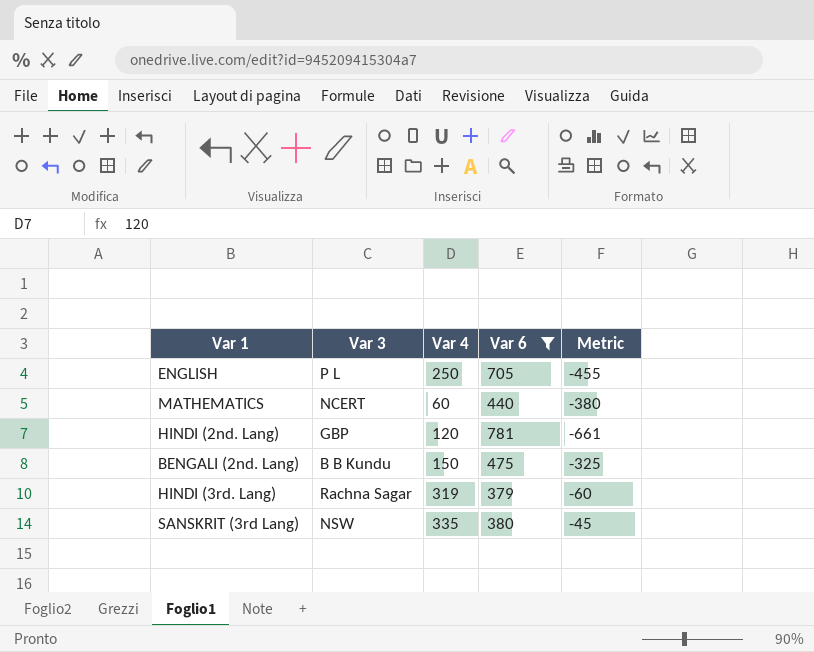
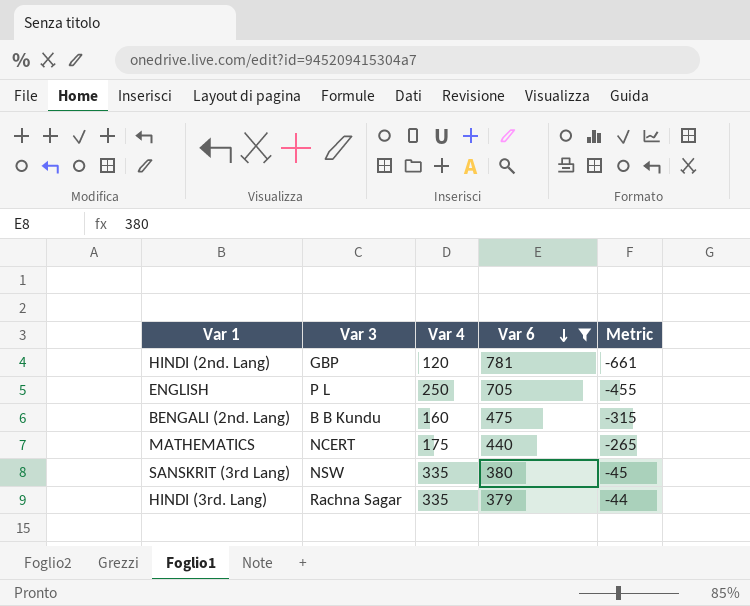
row order: none -> Var 6 descending
BENGALI (2nd. Lang) | Var 4: 150 -> 160
BENGALI (2nd. Lang) | Metric: -325 -> -315
MATHEMATICS | Var 4: 60 -> 175
MATHEMATICS | Metric: -380 -> -265
HINDI (3rd. Lang) | Var 4: 319 -> 335
HINDI (3rd. Lang) | Metric: -60 -> -44

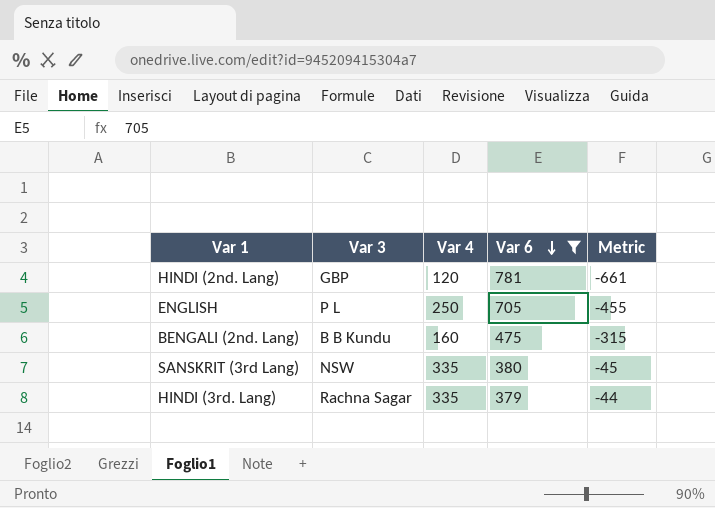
row MATHEMATICS: NCERT | 175 | 440 | -265 -> none

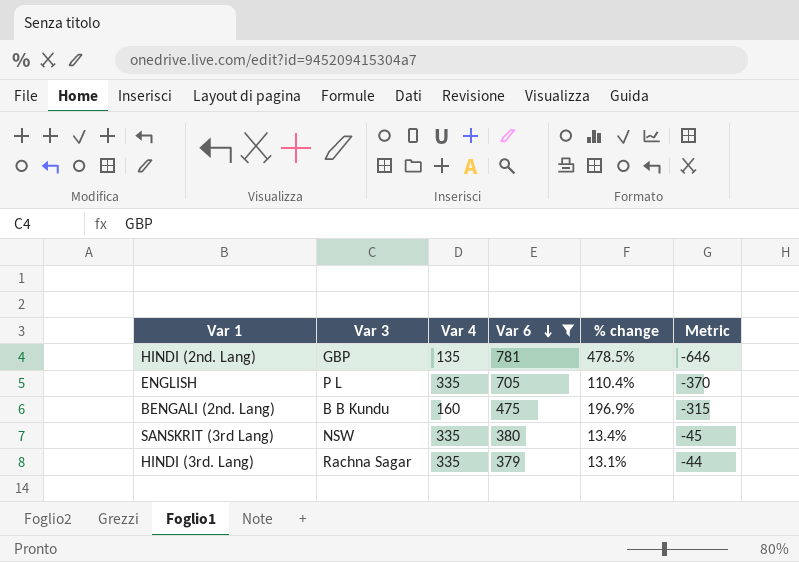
column % change | formula: none -> ([Var 6] - [Var 4]) / [Var 4]
HINDI (2nd. Lang) | Var 4: 120 -> 135
HINDI (2nd. Lang) | Metric: -661 -> -646
ENGLISH | Var 4: 250 -> 335
ENGLISH | Metric: -455 -> -370

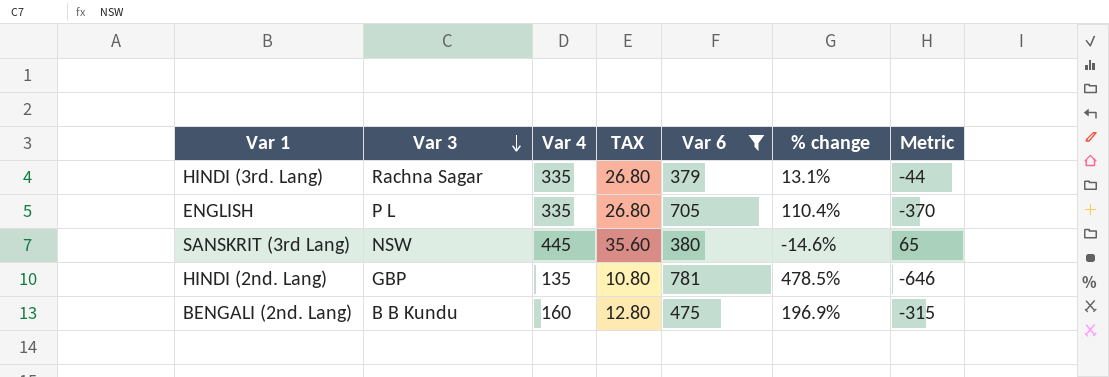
row order: Var 6 descending -> Var 3 descending
column TAX | formula: none -> [Var 4] * 0.08
SANSKRIT (3rd Lang) | Var 4: 335 -> 445
SANSKRIT (3rd Lang) | % change: 13.4% -> -14.6%
SANSKRIT (3rd Lang) | Metric: -45 -> 65

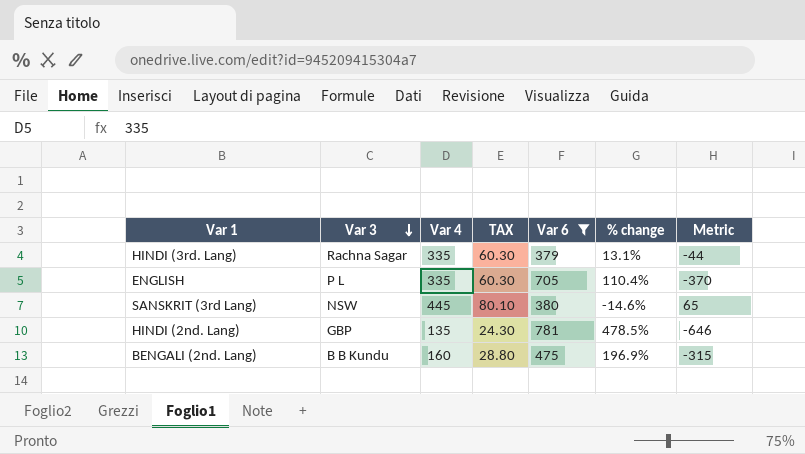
column TAX | formula: [Var 4] * 0.08 -> [Var 4] * 0.18

